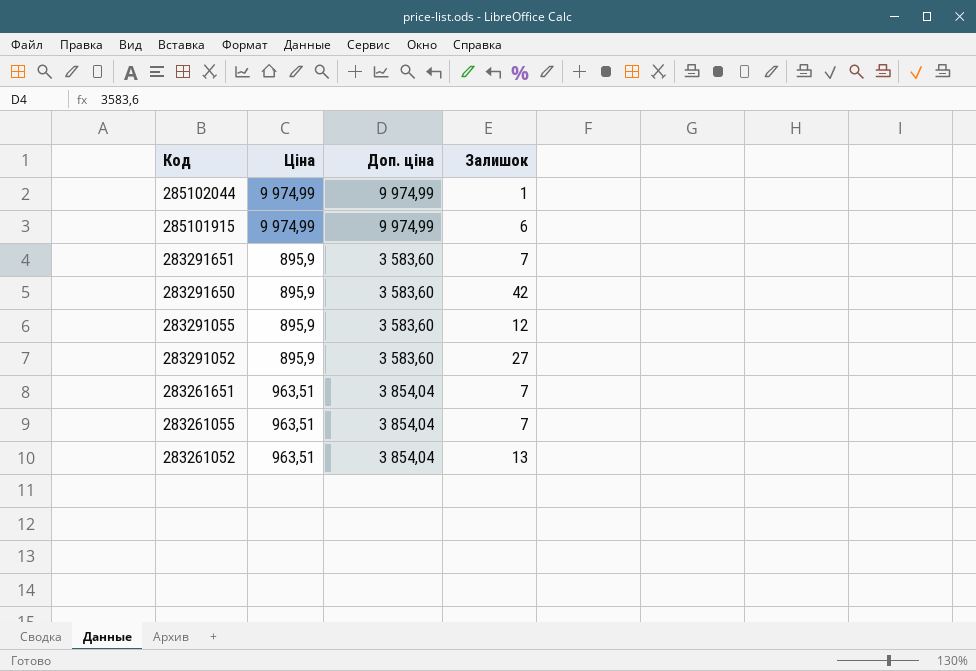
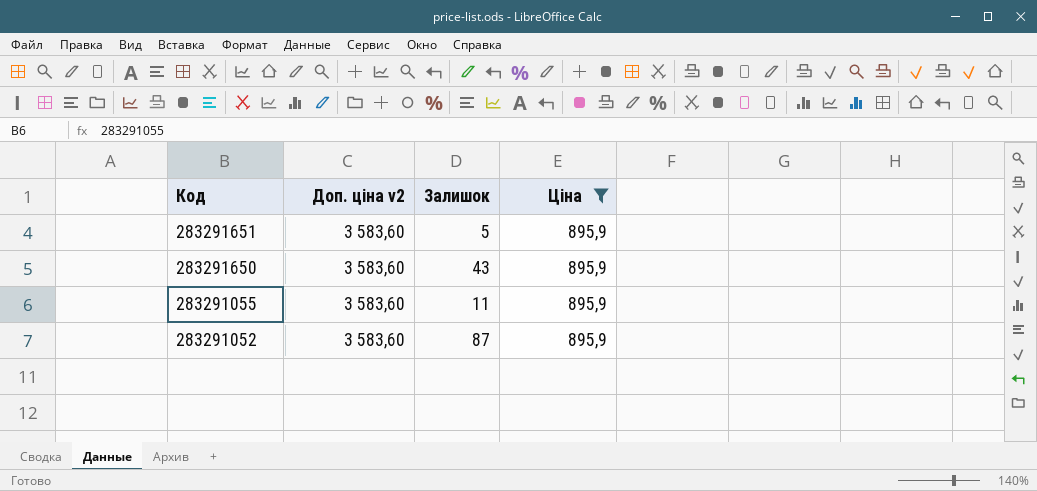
filter: none -> Ціна = 895,9
column name: Доп. ціна -> Доп. ціна v2
column Ціна | position: 2 -> 4
283291651 | Залишок: 7 -> 5
283291650 | Залишок: 42 -> 43
283291055 | Залишок: 12 -> 11
283291052 | Залишок: 27 -> 87

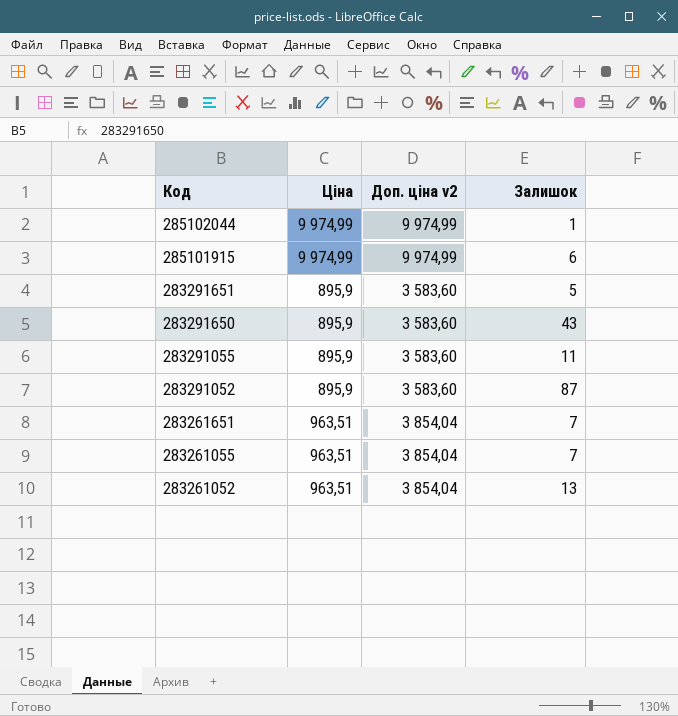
filter: Ціна = 895,9 -> none
column Ціна | position: 4 -> 2

